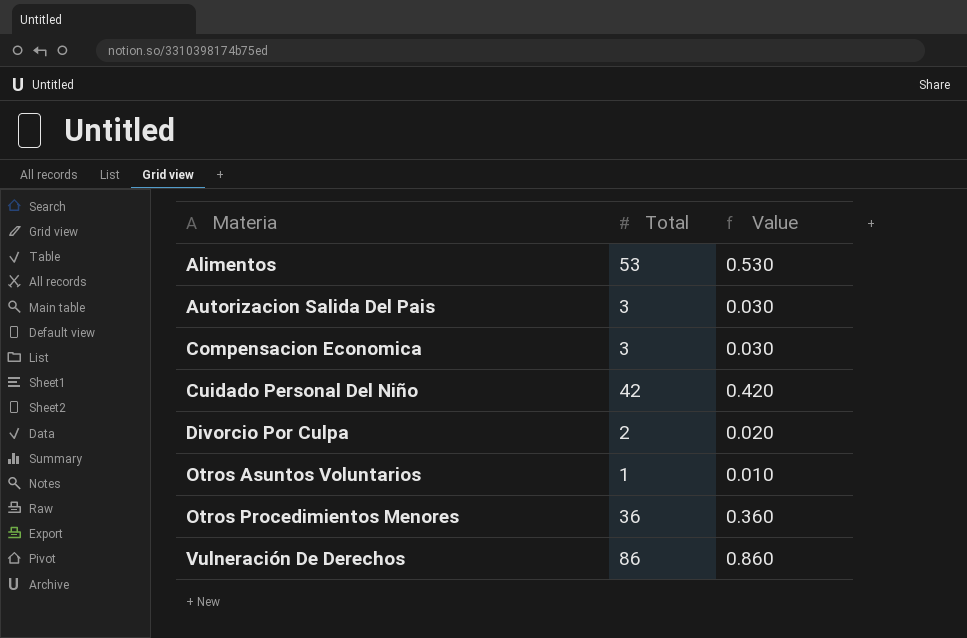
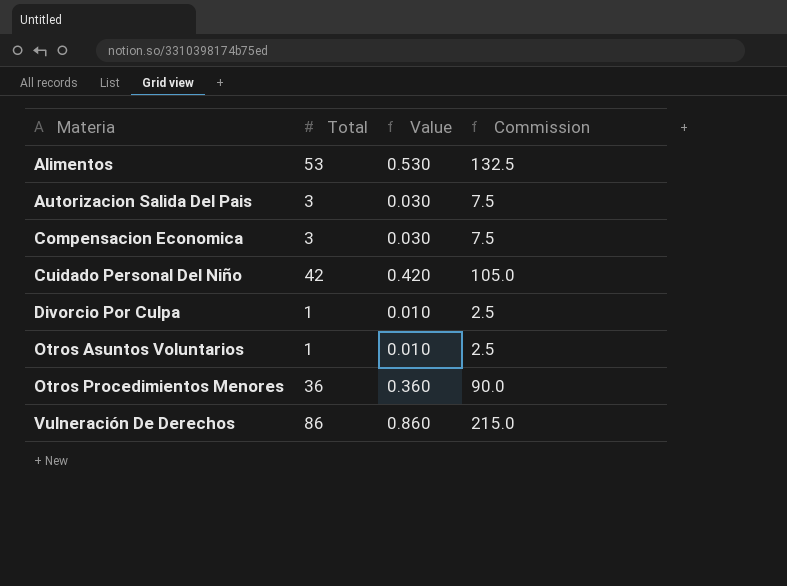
column Commission | formula: none -> [Total] * 2.5
Divorcio Por Culpa | Total: 2 -> 1
Divorcio Por Culpa | Value: 0.020 -> 0.010

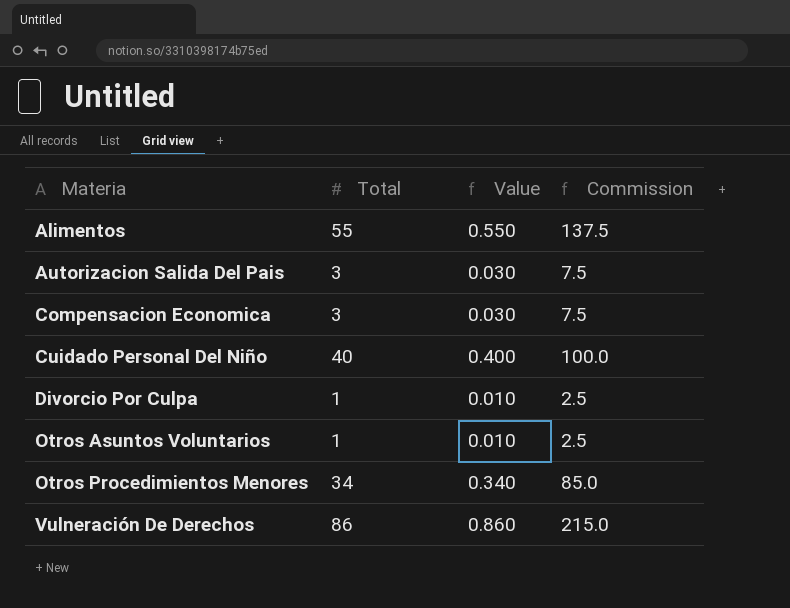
Alimentos | Total: 53 -> 55
Alimentos | Value: 0.530 -> 0.550
Alimentos | Commission: 132.5 -> 137.5
Cuidado Personal Del Niño | Total: 42 -> 40
Cuidado Personal Del Niño | Value: 0.420 -> 0.400
Cuidado Personal Del Niño | Commission: 105.0 -> 100.0
Otros Procedimientos Menores | Total: 36 -> 34
Otros Procedimientos Menores | Value: 0.360 -> 0.340
Otros Procedimientos Menores | Commission: 90.0 -> 85.0

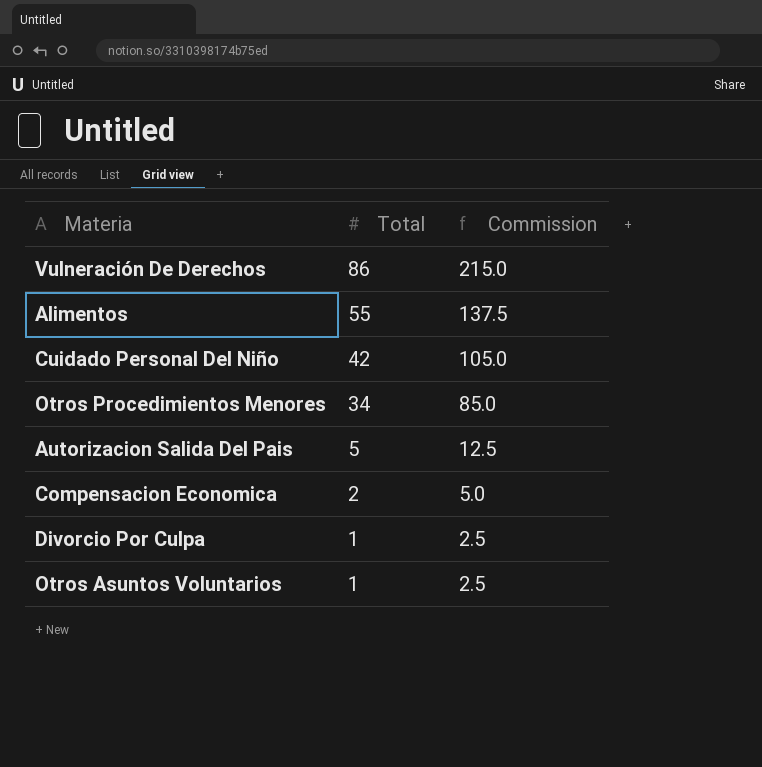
row order: Materia ascending -> Total descending
column Value | formula: [Total] * 0.01 -> none
Cuidado Personal Del Niño | Total: 40 -> 42
Cuidado Personal Del Niño | Commission: 100.0 -> 105.0
Autorizacion Salida Del Pais | Total: 3 -> 5
Autorizacion Salida Del Pais | Commission: 7.5 -> 12.5
Compensacion Economica | Total: 3 -> 2
Compensacion Economica | Commission: 7.5 -> 5.0

